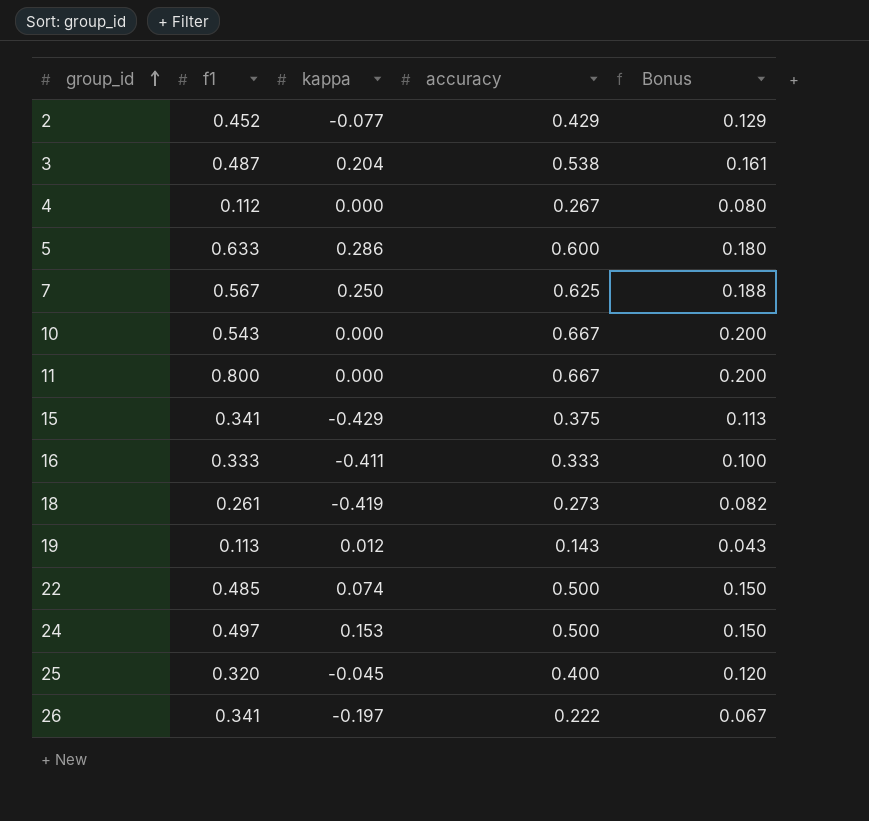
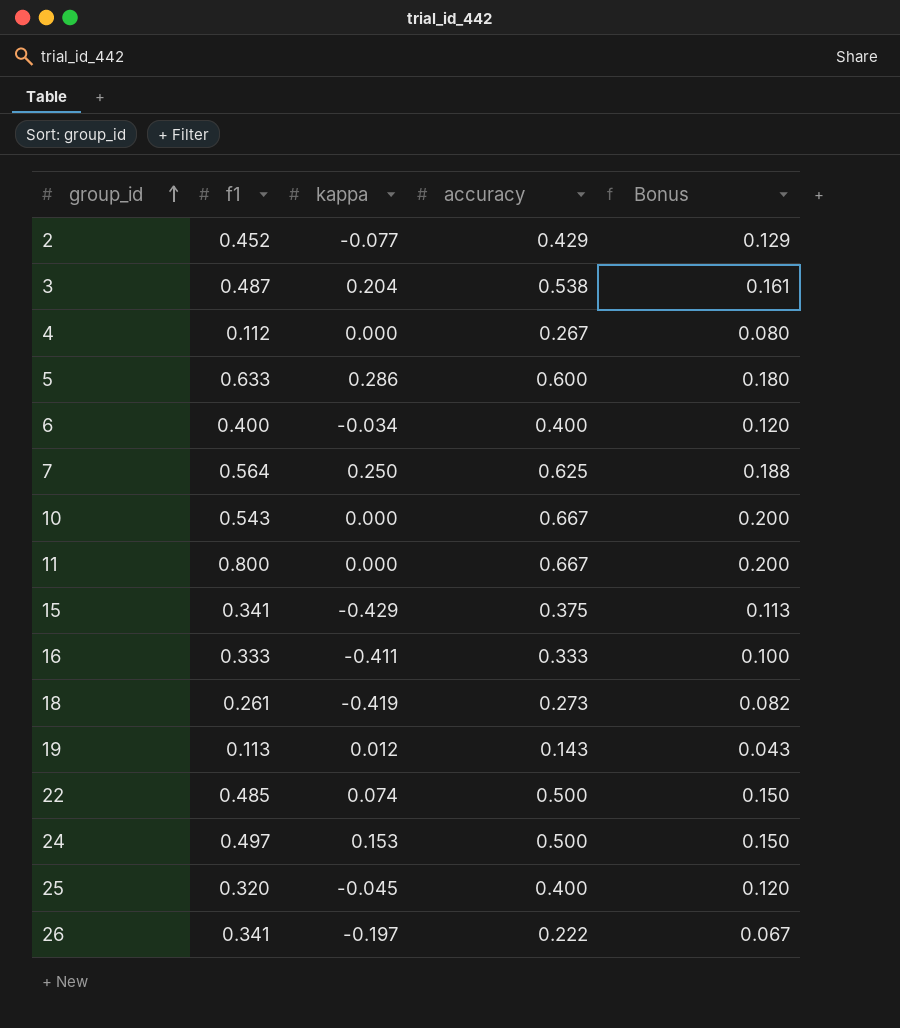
row 6: none -> 0.400 | -0.034 | 0.400 | 0.120
7 | f1: 0.567 -> 0.564

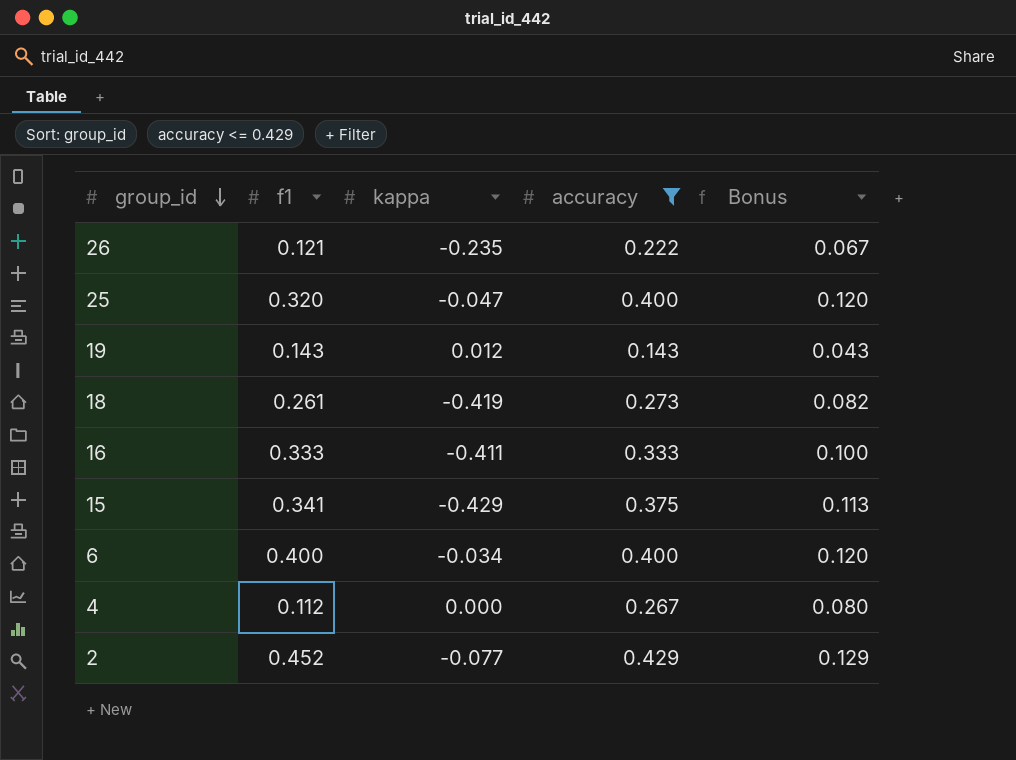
filter: none -> accuracy <= 0.429
row order: group_id ascending -> group_id descending
26 | f1: 0.341 -> 0.121
26 | kappa: -0.197 -> -0.235
25 | kappa: -0.045 -> -0.047
19 | f1: 0.113 -> 0.143

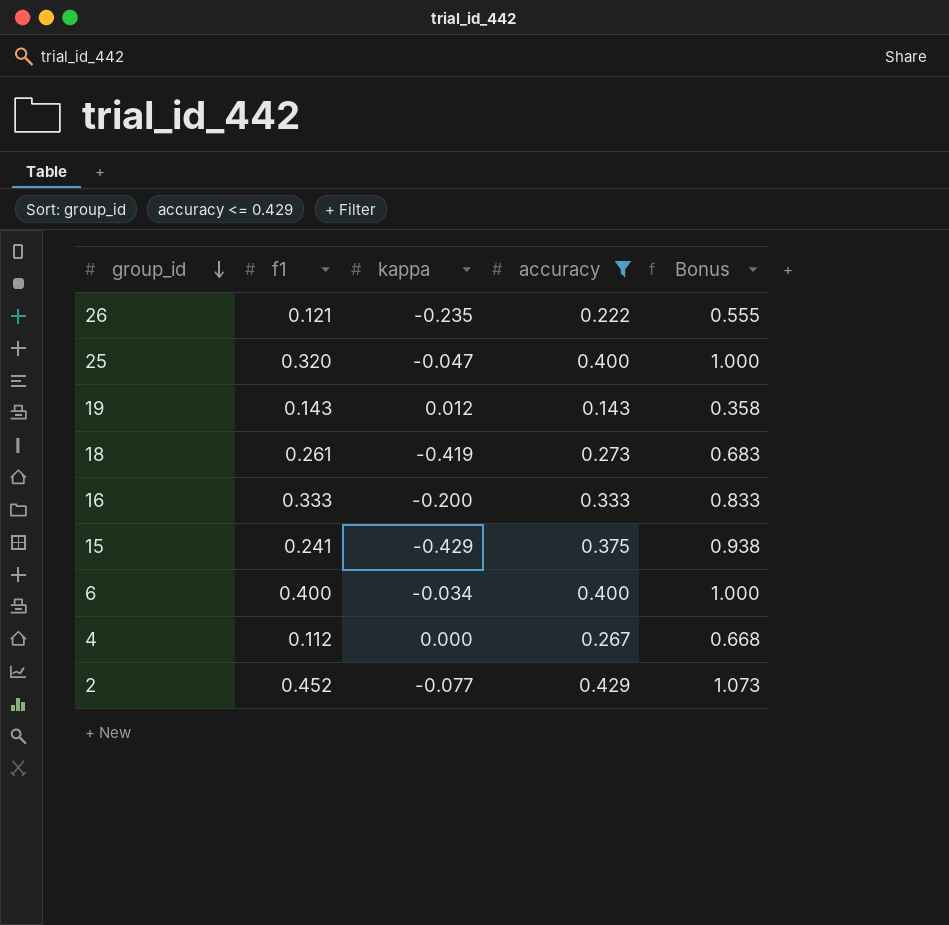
column Bonus | formula: [accuracy] * 0.3 -> [accuracy] * 2.5
16 | kappa: -0.411 -> -0.200
15 | f1: 0.341 -> 0.241

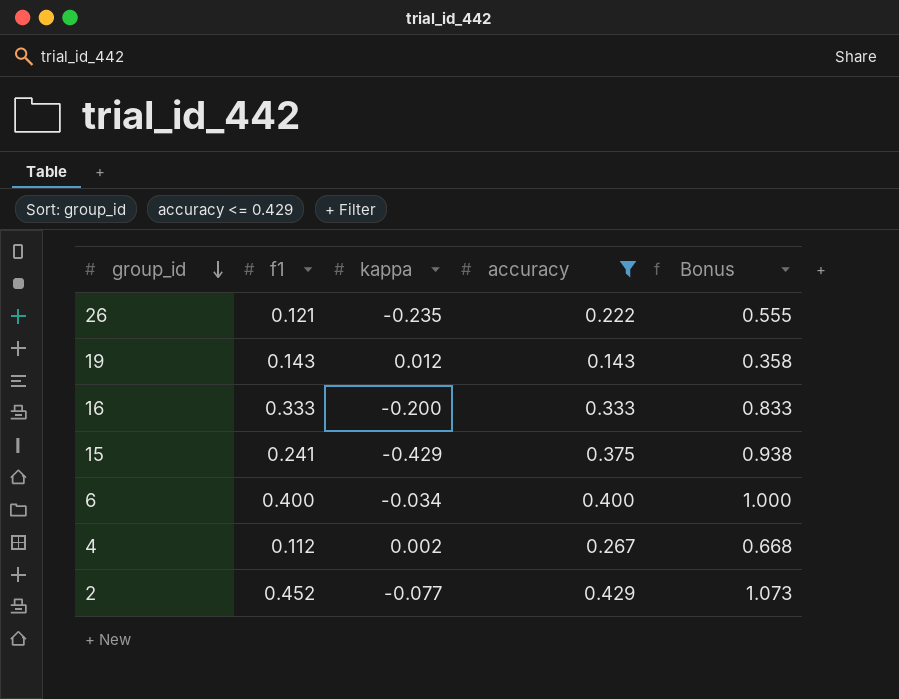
row 25: 0.320 | -0.047 | 0.400 | 1.000 -> none
row 18: 0.261 | -0.419 | 0.273 | 0.683 -> none
4 | kappa: 0.000 -> 0.002

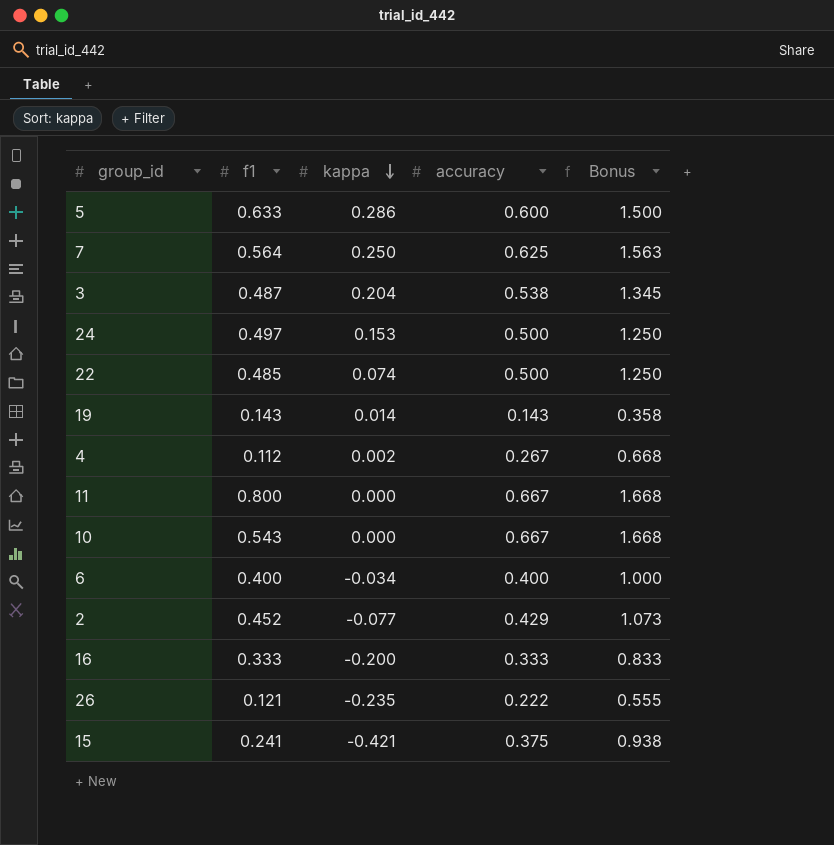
filter: accuracy <= 0.429 -> none
row order: group_id descending -> kappa descending
19 | kappa: 0.012 -> 0.014
15 | kappa: -0.429 -> -0.421

